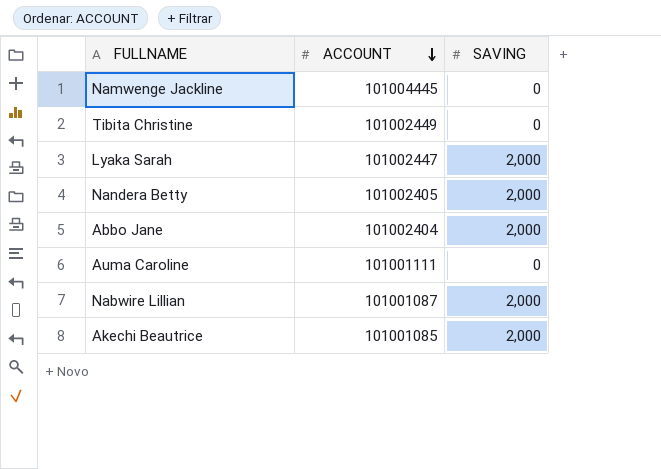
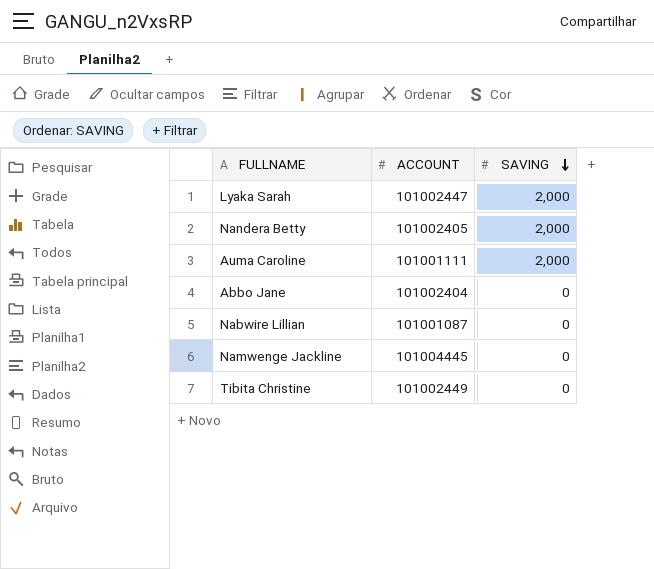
row order: ACCOUNT descending -> SAVING descending
row Akechi Beautrice: 101001085 | 2,000 -> none
Auma Caroline | SAVING: 0 -> 2,000
Abbo Jane | SAVING: 2,000 -> 0
Nabwire Lillian | SAVING: 2,000 -> 0

